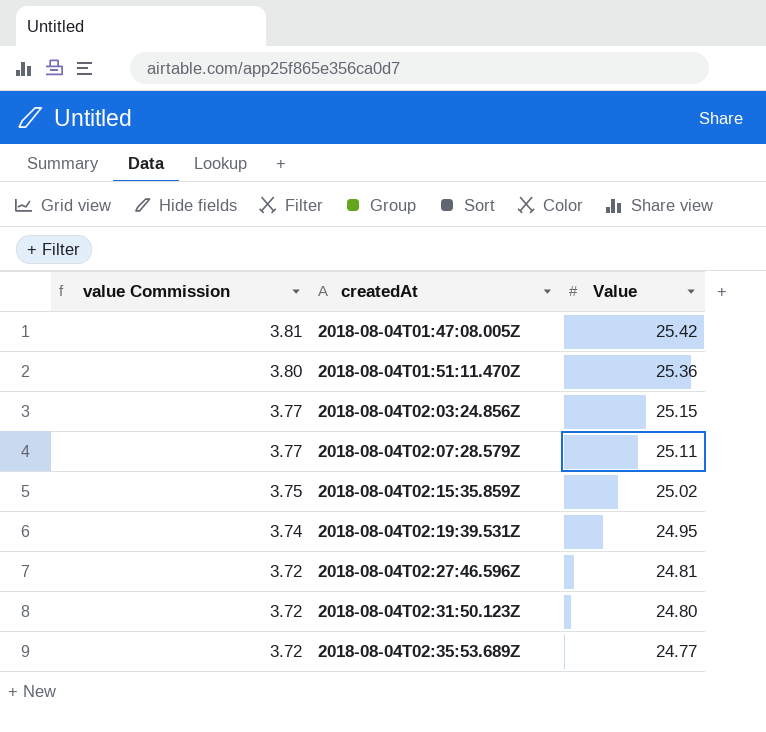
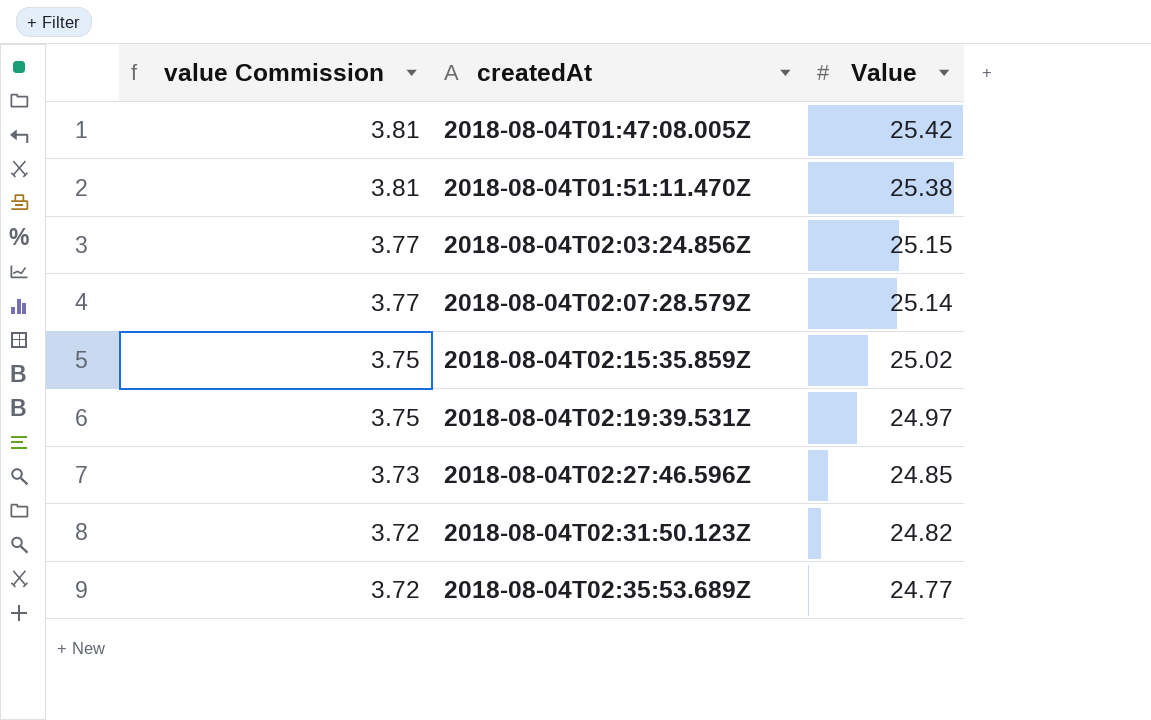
2018-08-04T01:51:11.470Z | value Commission: 3.80 -> 3.81
2018-08-04T01:51:11.470Z | Value: 25.36 -> 25.38
2018-08-04T02:07:28.579Z | Value: 25.11 -> 25.14
2018-08-04T02:19:39.531Z | value Commission: 3.74 -> 3.75
2018-08-04T02:19:39.531Z | Value: 24.95 -> 24.97
2018-08-04T02:27:46.596Z | value Commission: 3.72 -> 3.73
2018-08-04T02:27:46.596Z | Value: 24.81 -> 24.85
2018-08-04T02:31:50.123Z | Value: 24.80 -> 24.82

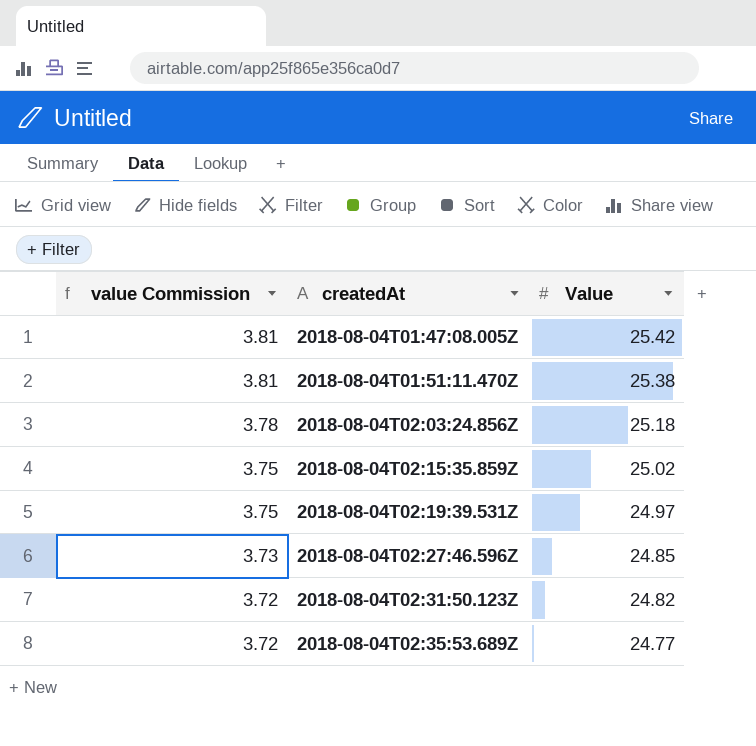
row 2018-08-04T02:07:28.579Z: 3.77 | 25.14 -> none
2018-08-04T02:03:24.856Z | value Commission: 3.77 -> 3.78
2018-08-04T02:03:24.856Z | Value: 25.15 -> 25.18

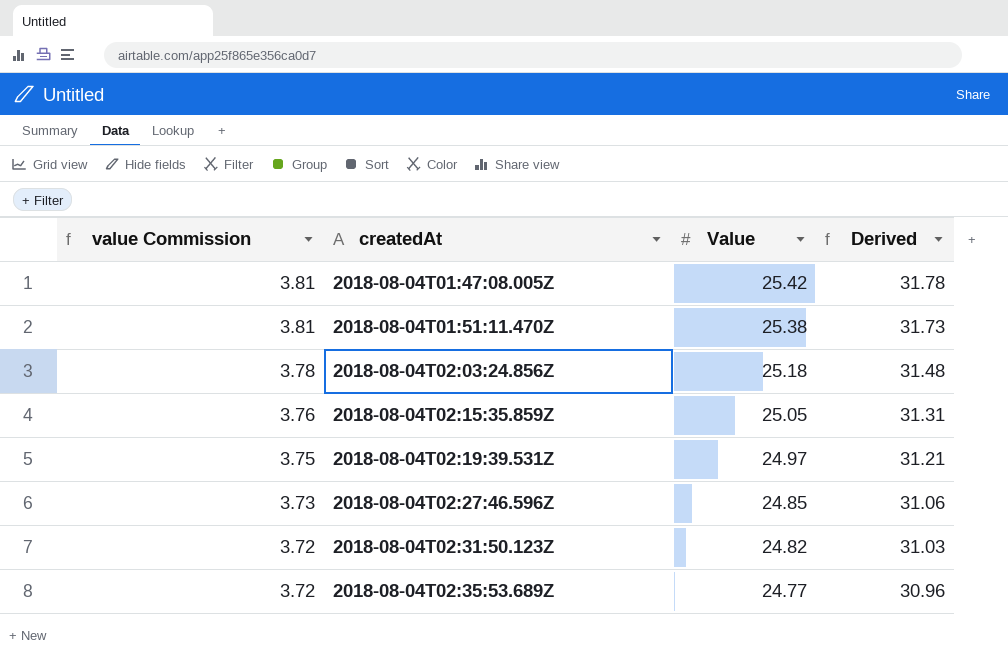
column Derived | formula: none -> [Value] * 1.25
2018-08-04T02:15:35.859Z | value Commission: 3.75 -> 3.76
2018-08-04T02:15:35.859Z | Value: 25.02 -> 25.05

